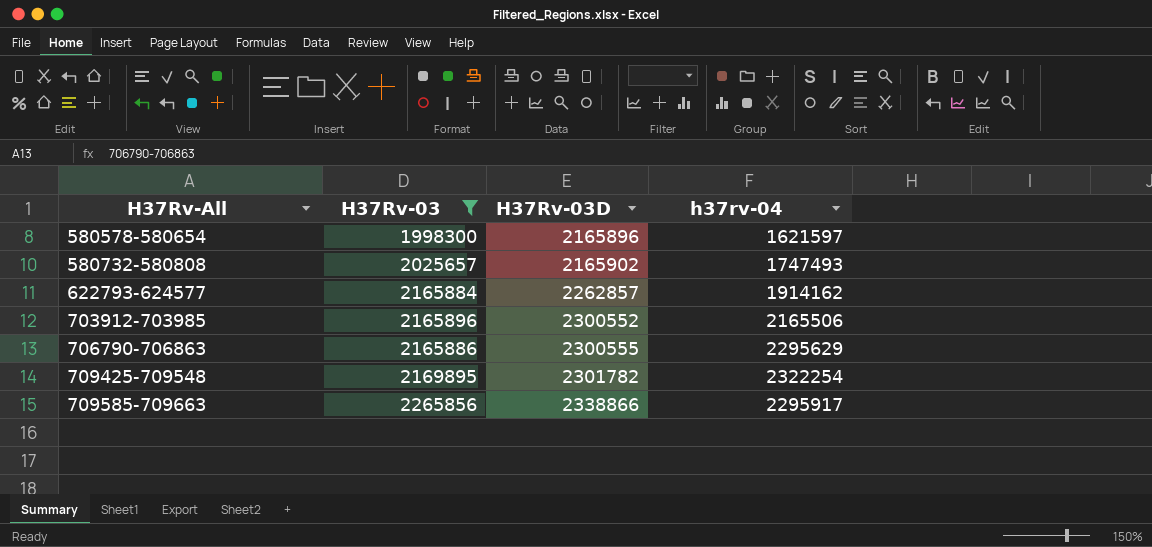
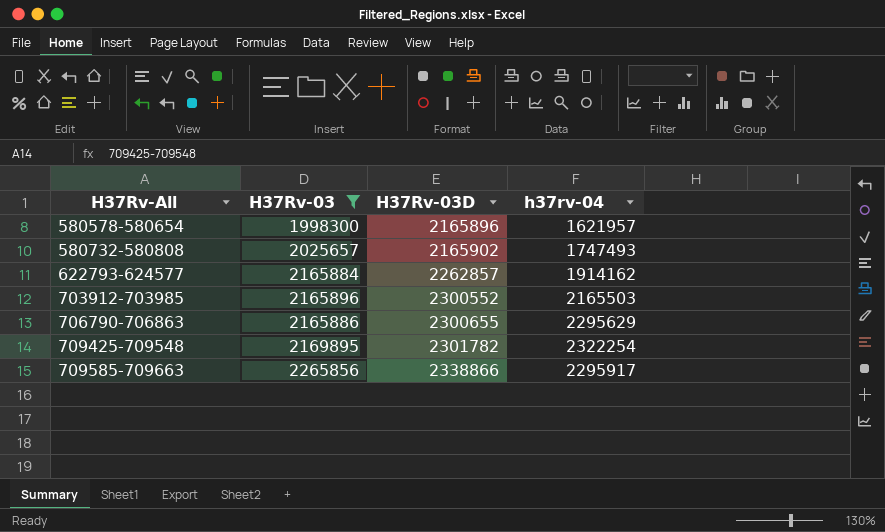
580578-580654 | h37rv-04: 1621597 -> 1621957
703912-703985 | h37rv-04: 2165506 -> 2165503
706790-706863 | H37Rv-03D: 2300555 -> 2300655

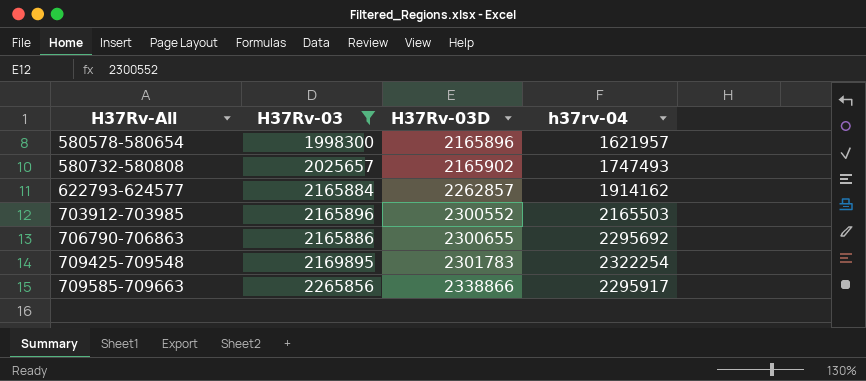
706790-706863 | h37rv-04: 2295629 -> 2295692
709425-709548 | H37Rv-03D: 2301782 -> 2301783

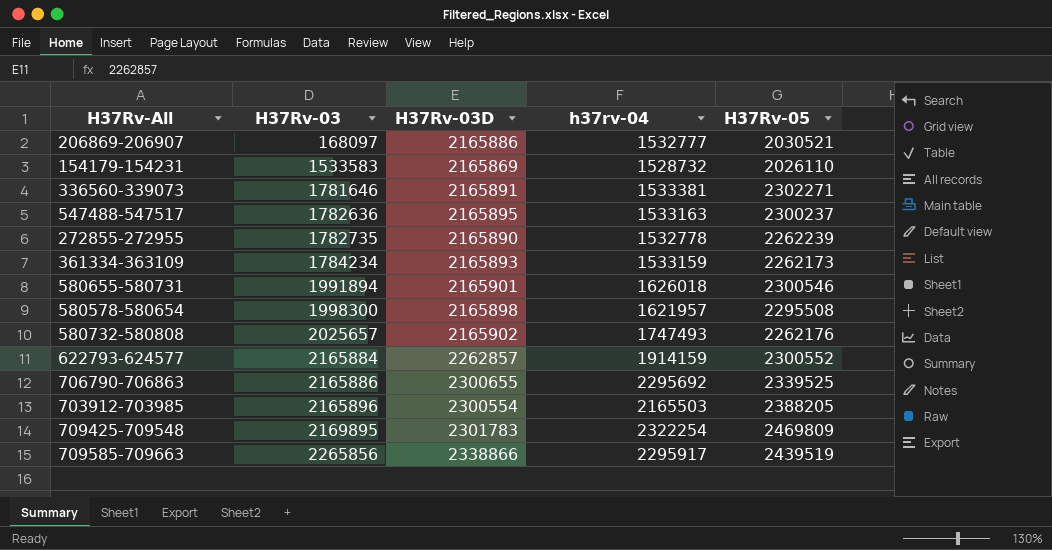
filter: H37Rv-03 >= 1998300 -> none
row order: H37Rv-All ascending -> H37Rv-03 ascending
column H37Rv-05 | position: none -> 5
580578-580654 | H37Rv-03D: 2165896 -> 2165898
622793-624577 | h37rv-04: 1914162 -> 1914159
703912-703985 | H37Rv-03D: 2300552 -> 2300554

